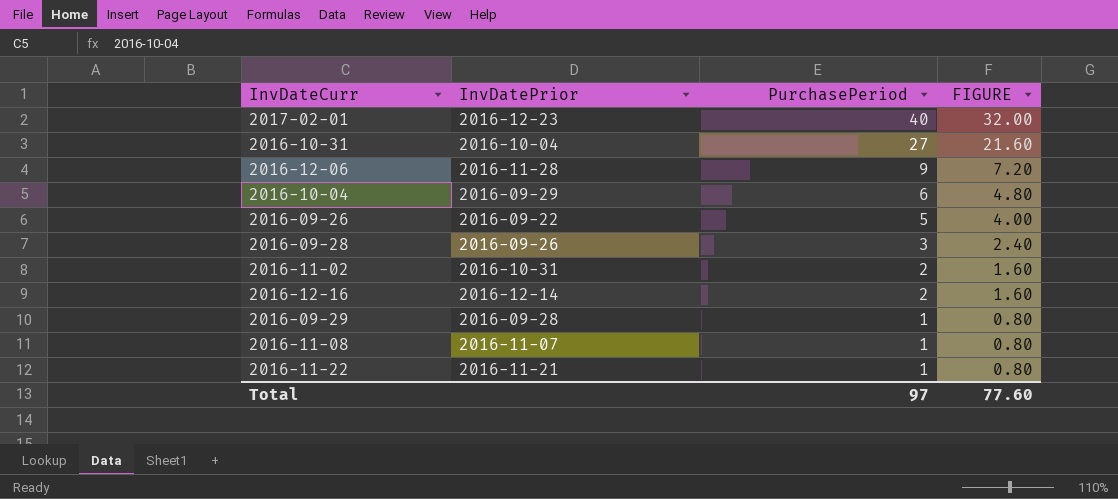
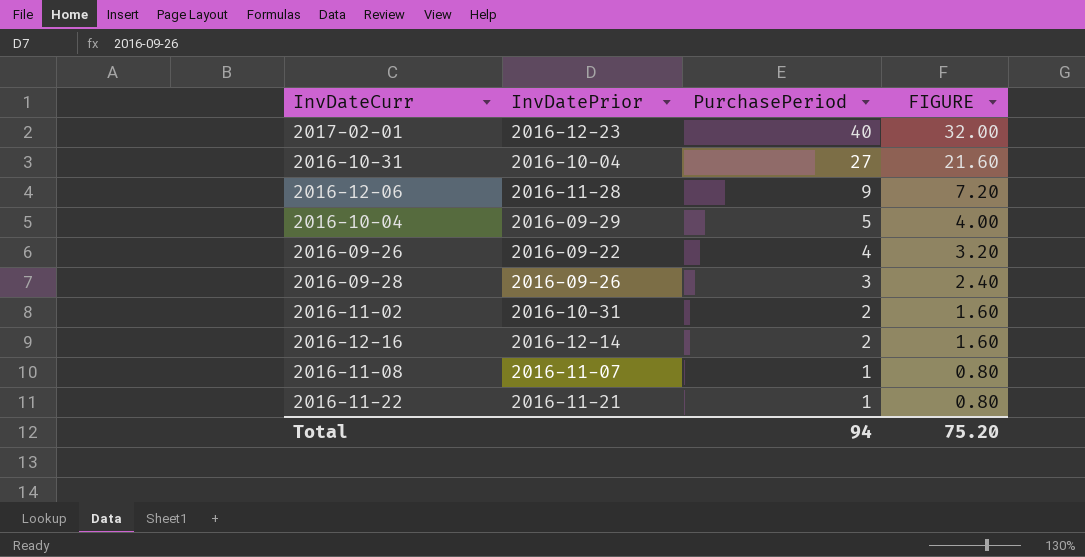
row 2016-09-29: 2016-09-28 | 1 | 0.80 -> none
2016-10-04 | PurchasePeriod: 6 -> 5
2016-10-04 | FIGURE: 4.80 -> 4.00
2016-09-26 | PurchasePeriod: 5 -> 4
2016-09-26 | FIGURE: 4.00 -> 3.20
Total | PurchasePeriod: 97 -> 94
Total | FIGURE: 77.60 -> 75.20

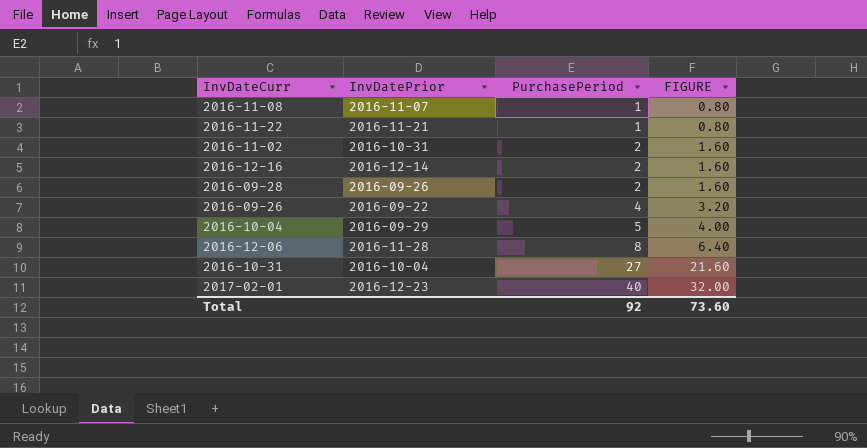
row order: PurchasePeriod descending -> PurchasePeriod ascending
2016-09-28 | PurchasePeriod: 3 -> 2
2016-09-28 | FIGURE: 2.40 -> 1.60
2016-12-06 | PurchasePeriod: 9 -> 8
2016-12-06 | FIGURE: 7.20 -> 6.40
Total | PurchasePeriod: 94 -> 92
Total | FIGURE: 75.20 -> 73.60

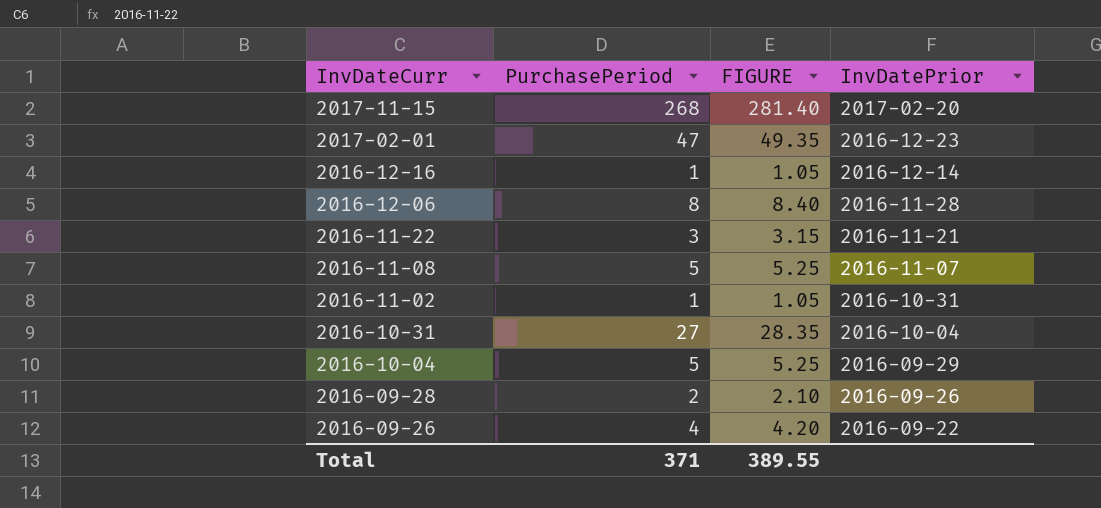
row order: PurchasePeriod ascending -> InvDateCurr descending
column FIGURE | formula: [PurchasePeriod] * 0.8 -> [PurchasePeriod] * 1.05
column InvDatePrior | position: 2 -> 4
row 2017-11-15: none -> 268 | 281.40 | 2017-02-20
2017-02-01 | PurchasePeriod: 40 -> 47
2016-12-16 | PurchasePeriod: 2 -> 1
2016-11-22 | PurchasePeriod: 1 -> 3
2016-11-08 | PurchasePeriod: 1 -> 5
2016-11-02 | PurchasePeriod: 2 -> 1
Total | PurchasePeriod: 92 -> 371
Total | FIGURE: 73.60 -> 389.55

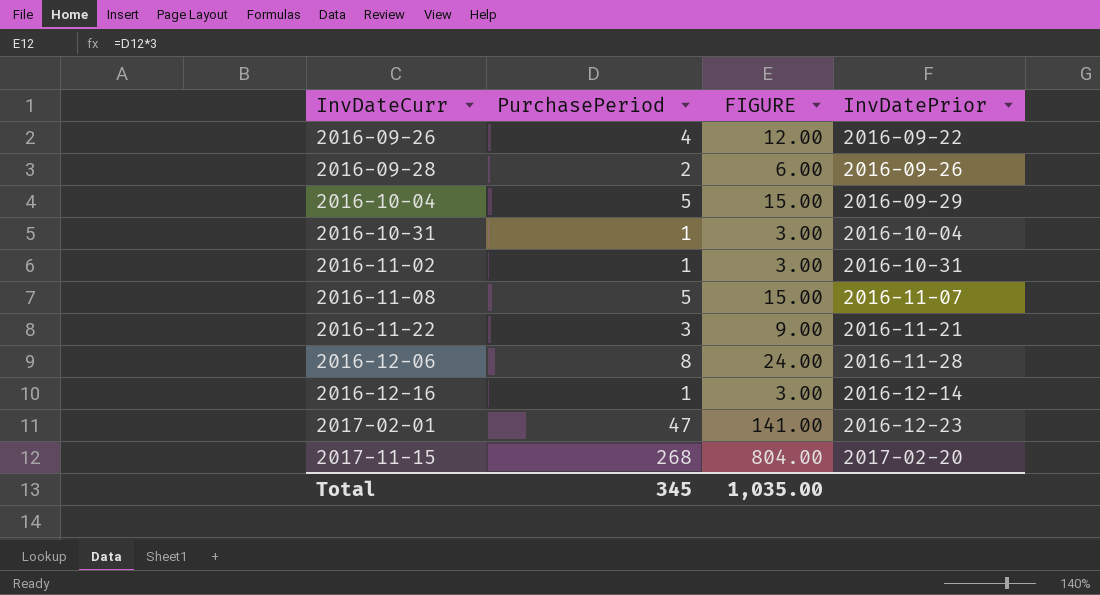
row order: InvDateCurr descending -> InvDateCurr ascending
column FIGURE | formula: [PurchasePeriod] * 1.05 -> [PurchasePeriod] * 3
2016-10-31 | PurchasePeriod: 27 -> 1
Total | PurchasePeriod: 371 -> 345
Total | FIGURE: 389.55 -> 1,035.00

